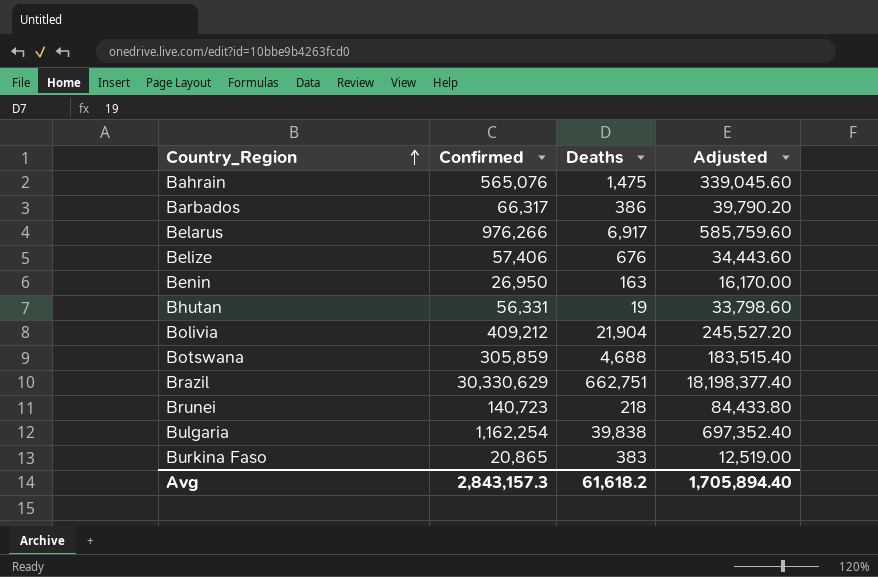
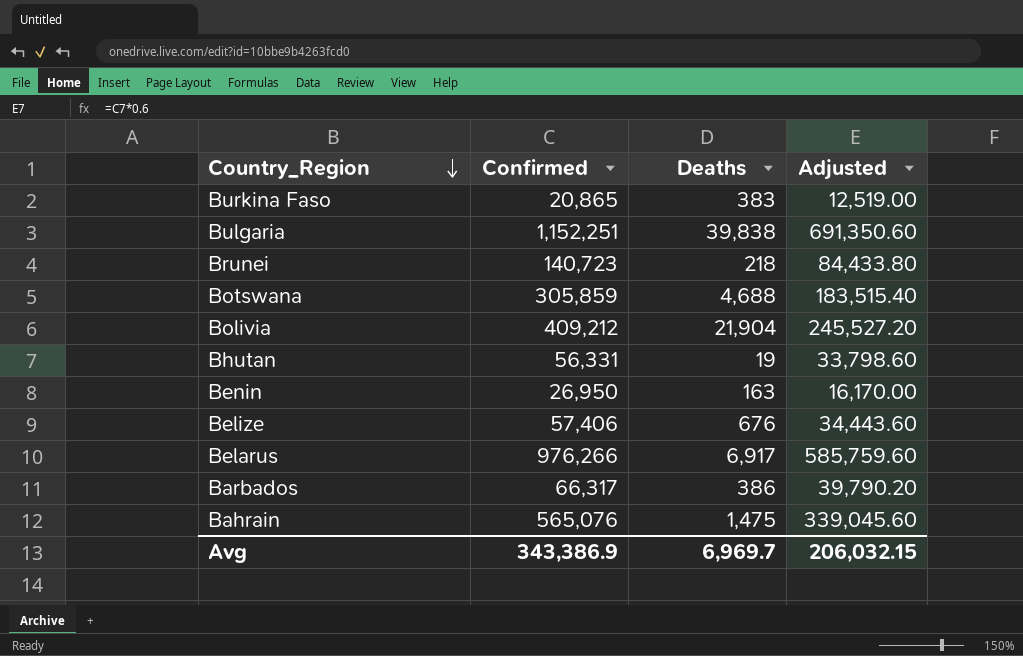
row order: Country_Region ascending -> Country_Region descending
row Brazil: 30,330,629 | 662,751 | 18,198,377.40 -> none
Bulgaria | Confirmed: 1,162,254 -> 1,152,251
Bulgaria | Adjusted: 697,352.40 -> 691,350.60
Avg | Confirmed: 2,843,157.3 -> 343,386.9
Avg | Deaths: 61,618.2 -> 6,969.7
Avg | Adjusted: 1,705,894.40 -> 206,032.15

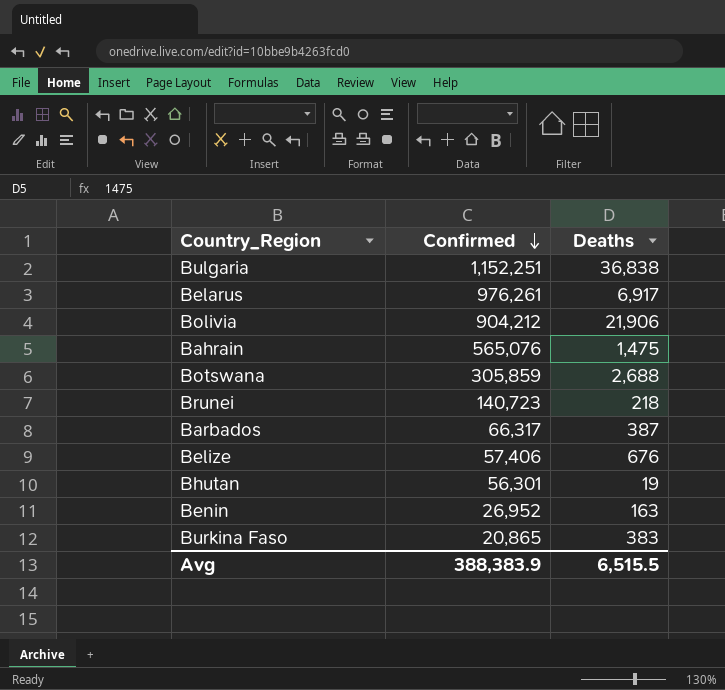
row order: Country_Region descending -> Confirmed descending
column Adjusted | formula: [Confirmed] * 0.6 -> none
Bulgaria | Deaths: 39,838 -> 36,838
Belarus | Confirmed: 976,266 -> 976,261
Bolivia | Confirmed: 409,212 -> 904,212
Bolivia | Deaths: 21,904 -> 21,906
Botswana | Deaths: 4,688 -> 2,688
Barbados | Deaths: 386 -> 387
Bhutan | Confirmed: 56,331 -> 56,301
Benin | Confirmed: 26,950 -> 26,952
Avg | Confirmed: 343,386.9 -> 388,383.9
Avg | Deaths: 6,969.7 -> 6,515.5

